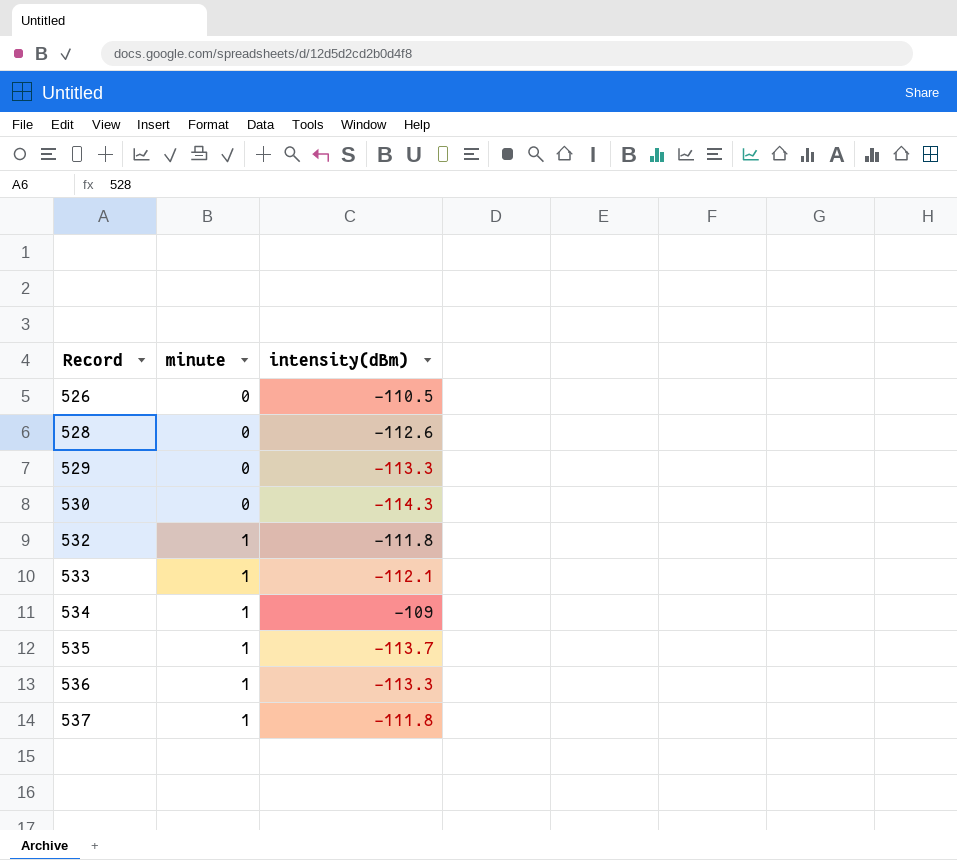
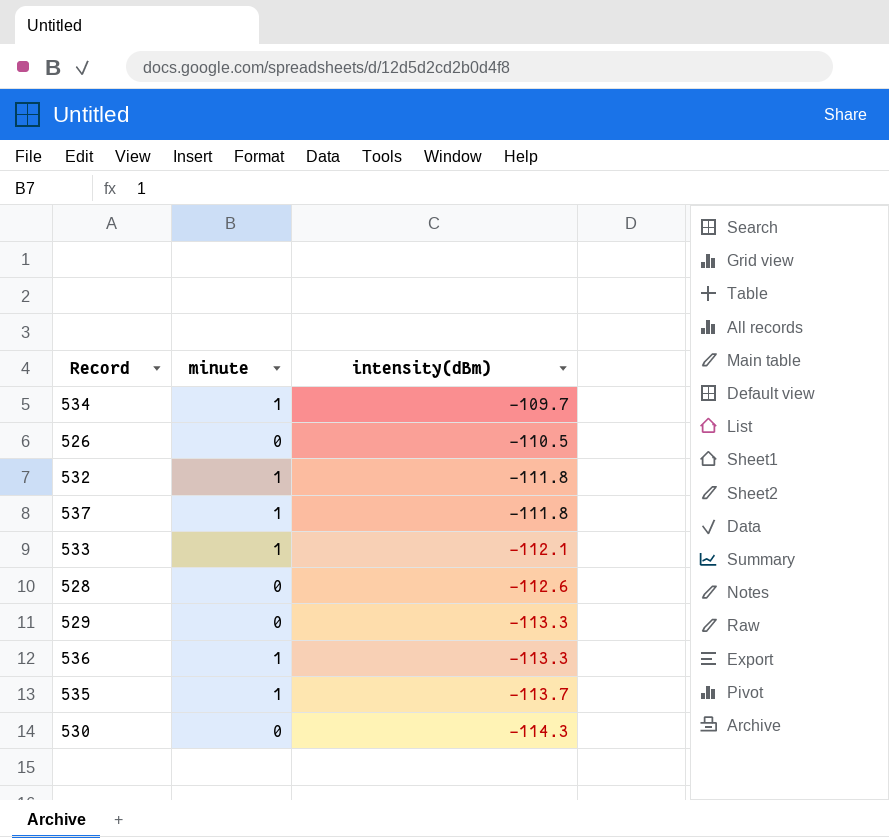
row order: Record ascending -> intensity(dBm) descending
534 | intensity(dBm): -109 -> -109.7

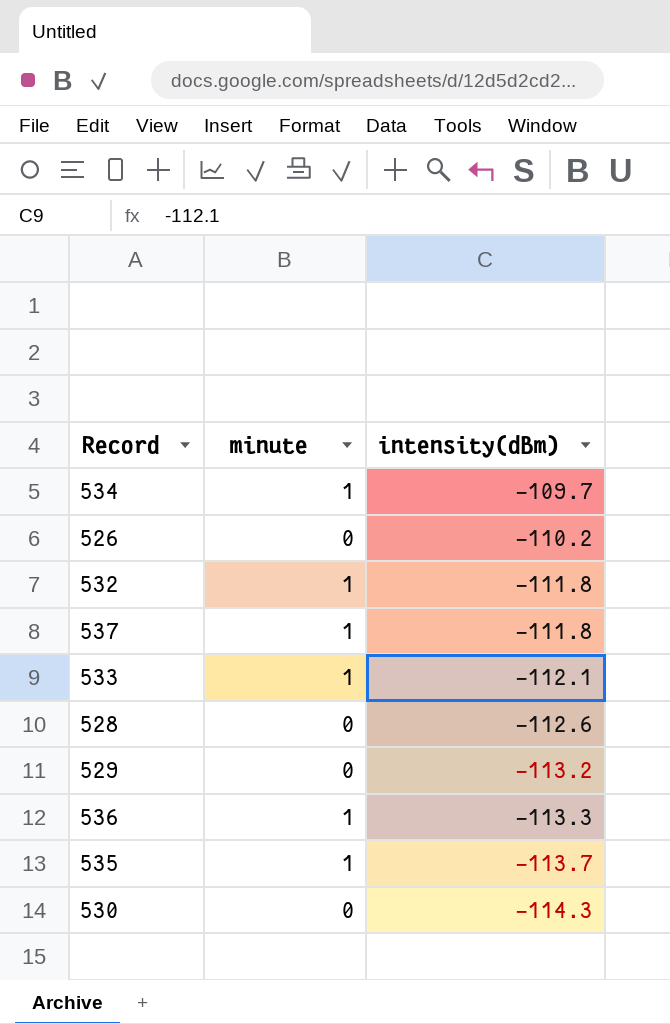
526 | intensity(dBm): -110.5 -> -110.2
529 | intensity(dBm): -113.3 -> -113.2

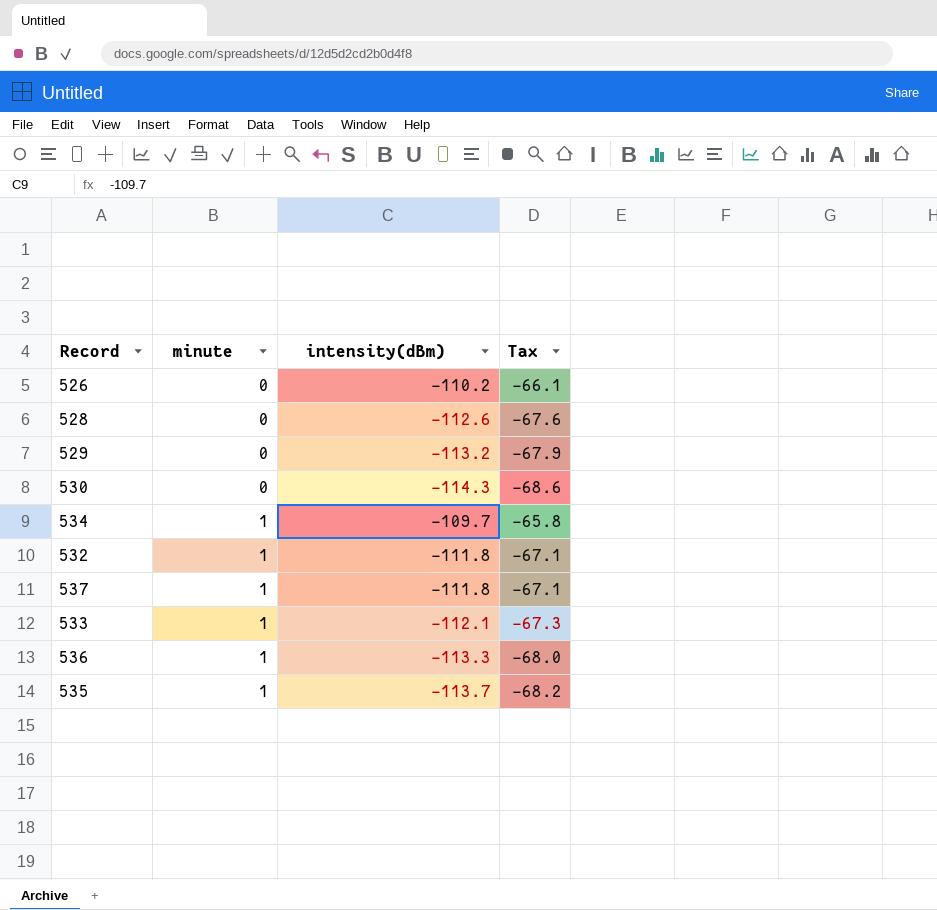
row order: intensity(dBm) descending -> minute ascending
column Tax | formula: none -> [intensity(dBm)] * 0.6

